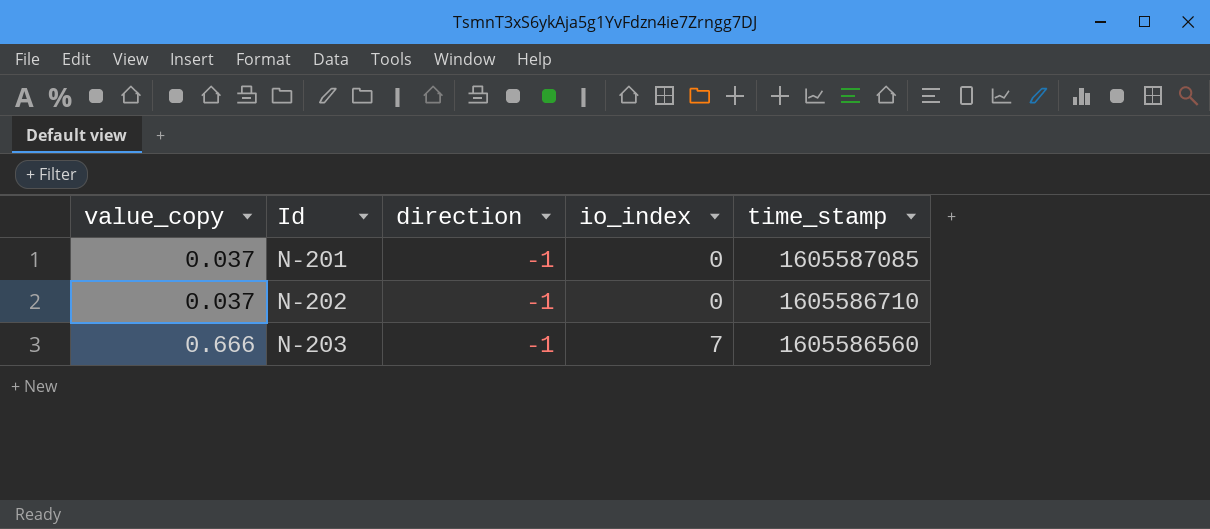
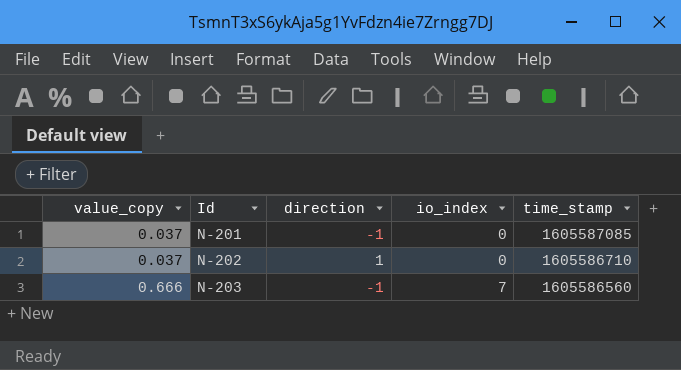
N-202 | direction: -1 -> 1

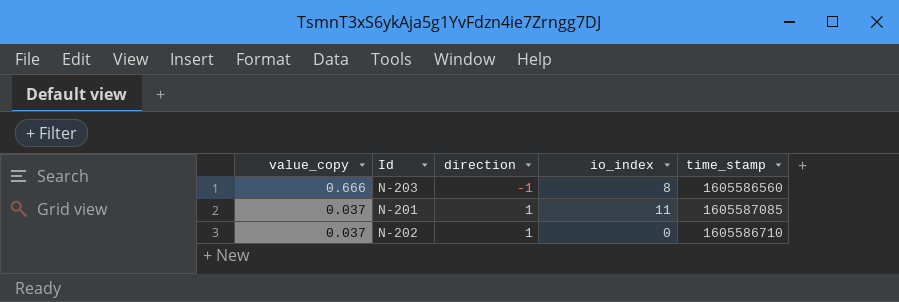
row order: value_copy ascending -> value_copy descending
N-203 | io_index: 7 -> 8
N-201 | direction: -1 -> 1
N-201 | io_index: 0 -> 11

